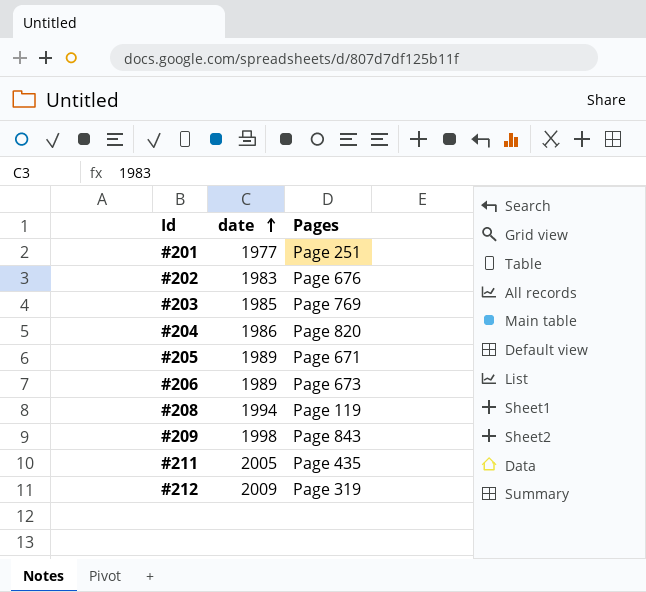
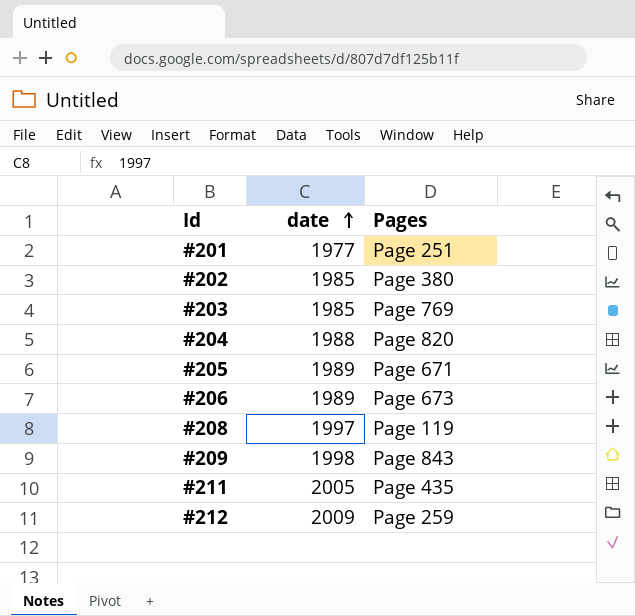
#202 | date: 1983 -> 1985
#202 | Pages: Page 676 -> Page 380
#204 | date: 1986 -> 1988
#208 | date: 1994 -> 1997
#212 | Pages: Page 319 -> Page 259

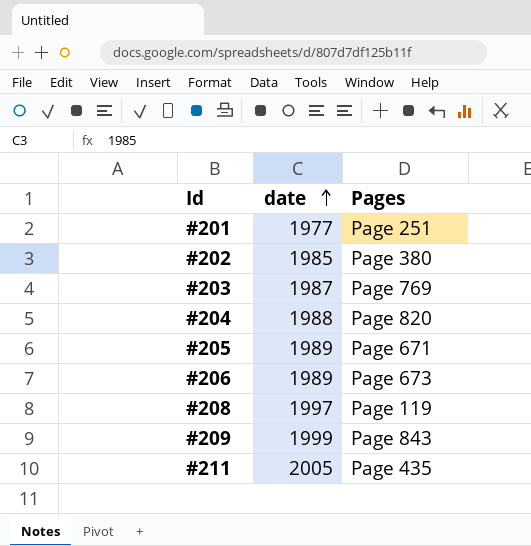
row #212: 2009 | Page 259 -> none
#203 | date: 1985 -> 1987
#209 | date: 1998 -> 1999

